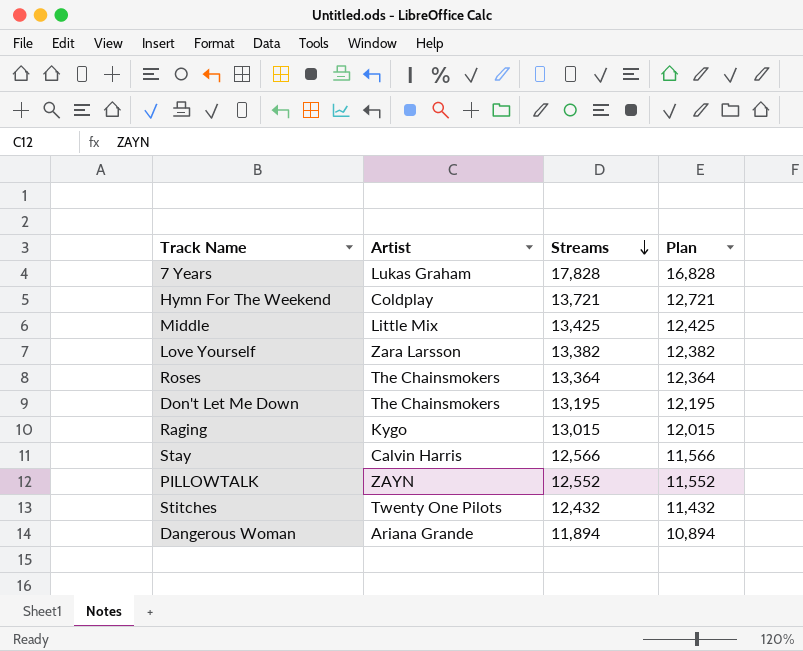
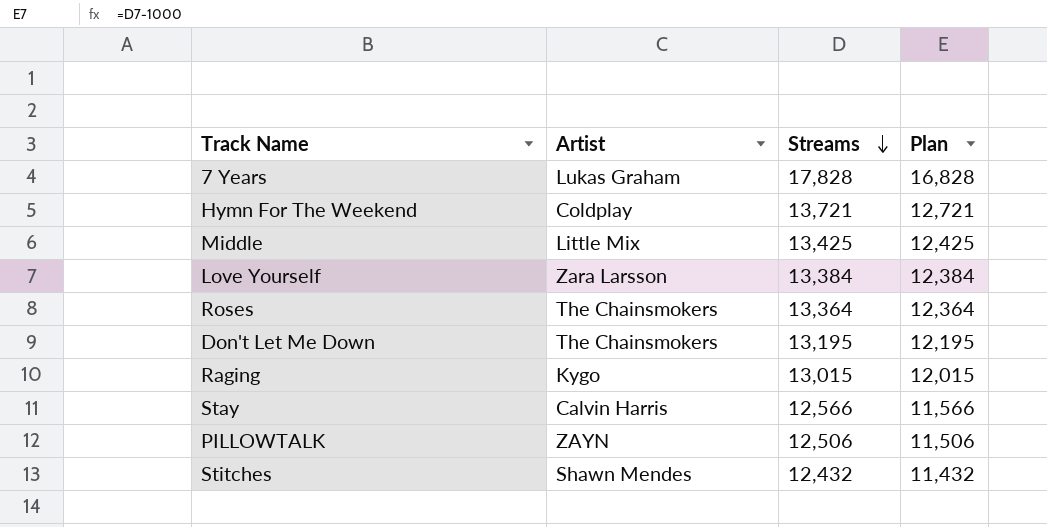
row Dangerous Woman: Ariana Grande | 11,894 | 10,894 -> none
Love Yourself | Streams: 13,382 -> 13,384
Love Yourself | Plan: 12,382 -> 12,384
PILLOWTALK | Streams: 12,552 -> 12,506
PILLOWTALK | Plan: 11,552 -> 11,506
Stitches | Artist: Twenty One Pilots -> Shawn Mendes

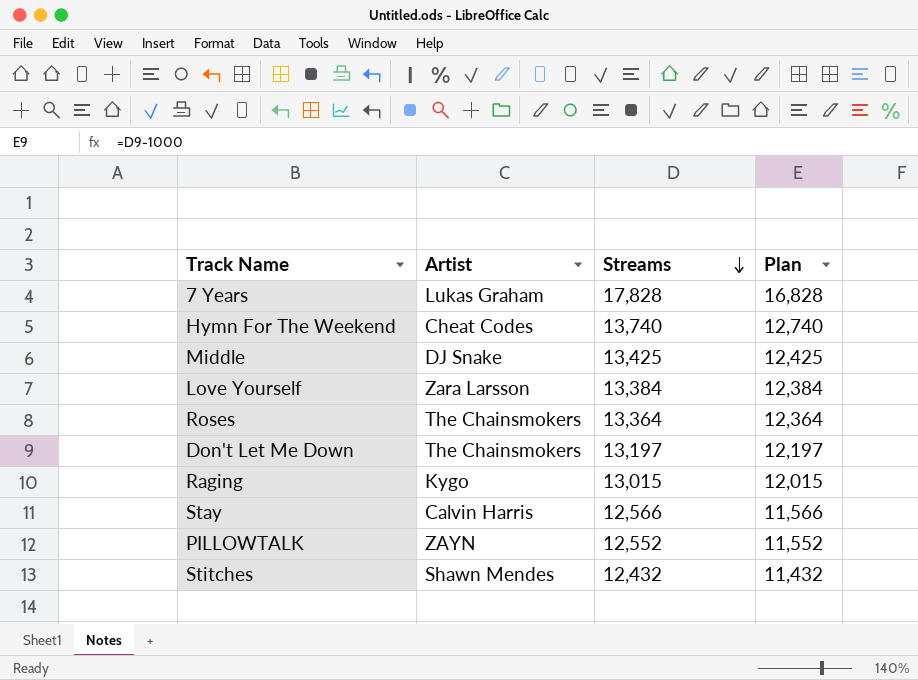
Hymn For The Weekend | Artist: Coldplay -> Cheat Codes
Hymn For The Weekend | Streams: 13,721 -> 13,740
Hymn For The Weekend | Plan: 12,721 -> 12,740
Middle | Artist: Little Mix -> DJ Snake
Don't Let Me Down | Streams: 13,195 -> 13,197
Don't Let Me Down | Plan: 12,195 -> 12,197
PILLOWTALK | Streams: 12,506 -> 12,552
PILLOWTALK | Plan: 11,506 -> 11,552

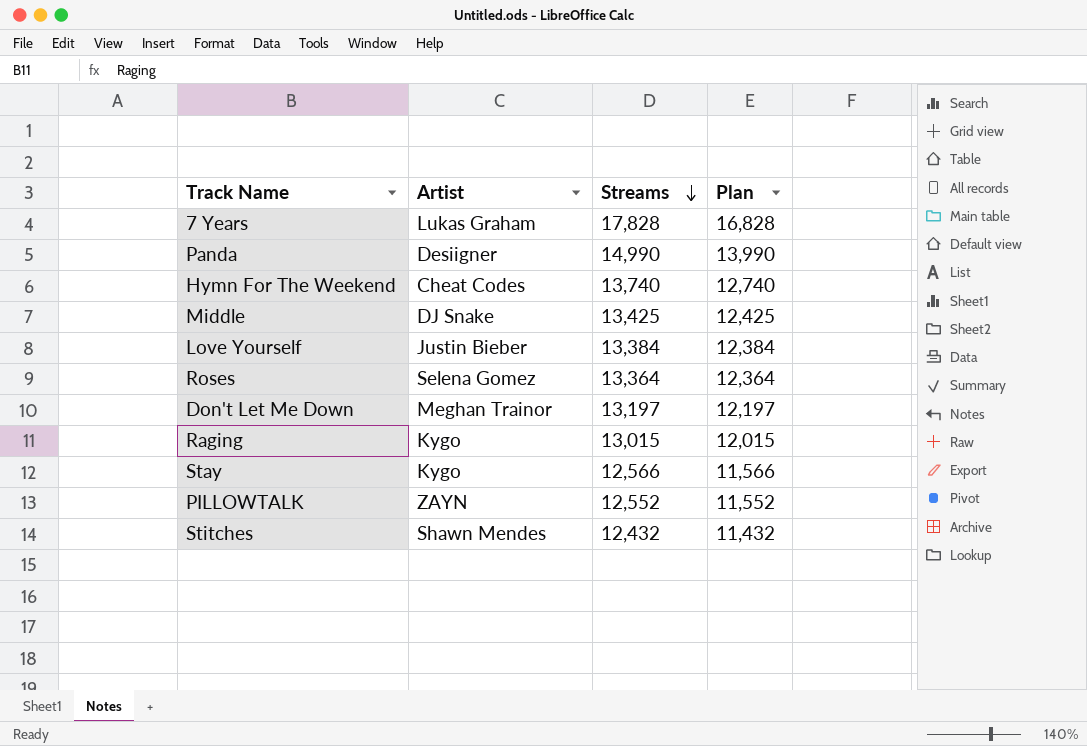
row Panda: none -> Desiigner | 14,990 | 13,990
Love Yourself | Artist: Zara Larsson -> Justin Bieber
Roses | Artist: The Chainsmokers -> Selena Gomez
Don't Let Me Down | Artist: The Chainsmokers -> Meghan Trainor
Stay | Artist: Calvin Harris -> Kygo

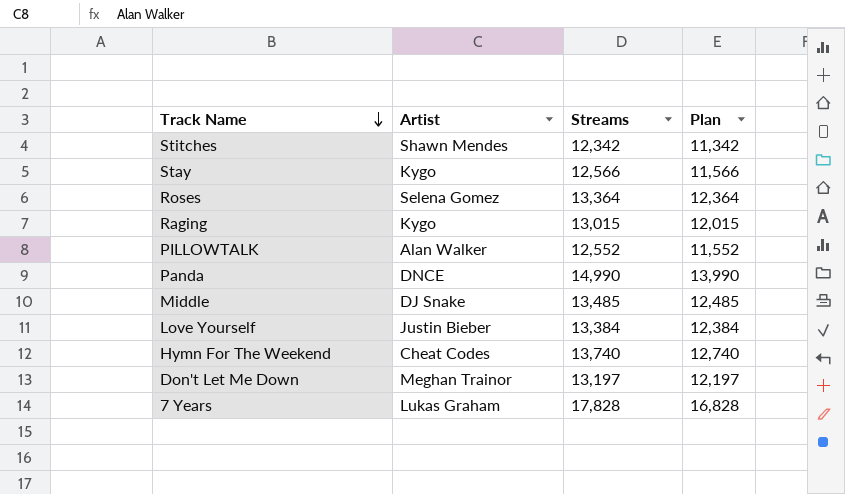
row order: Streams descending -> Track Name descending
Stitches | Streams: 12,432 -> 12,342
Stitches | Plan: 11,432 -> 11,342
PILLOWTALK | Artist: ZAYN -> Alan Walker
Panda | Artist: Desiigner -> DNCE
Middle | Streams: 13,425 -> 13,485
Middle | Plan: 12,425 -> 12,485

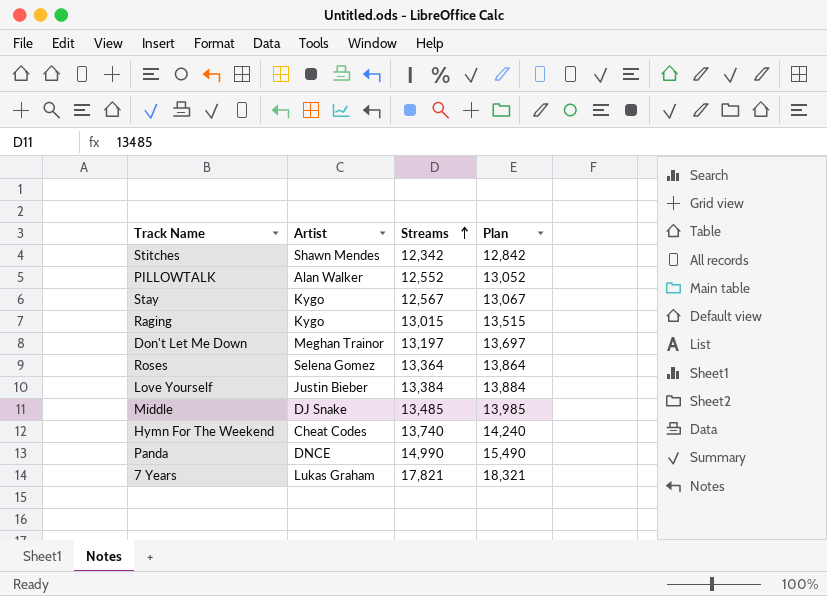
row order: Track Name descending -> Streams ascending
column Plan | formula: [Streams] - 1000 -> [Streams] + 500
Stay | Streams: 12,566 -> 12,567
7 Years | Streams: 17,828 -> 17,821

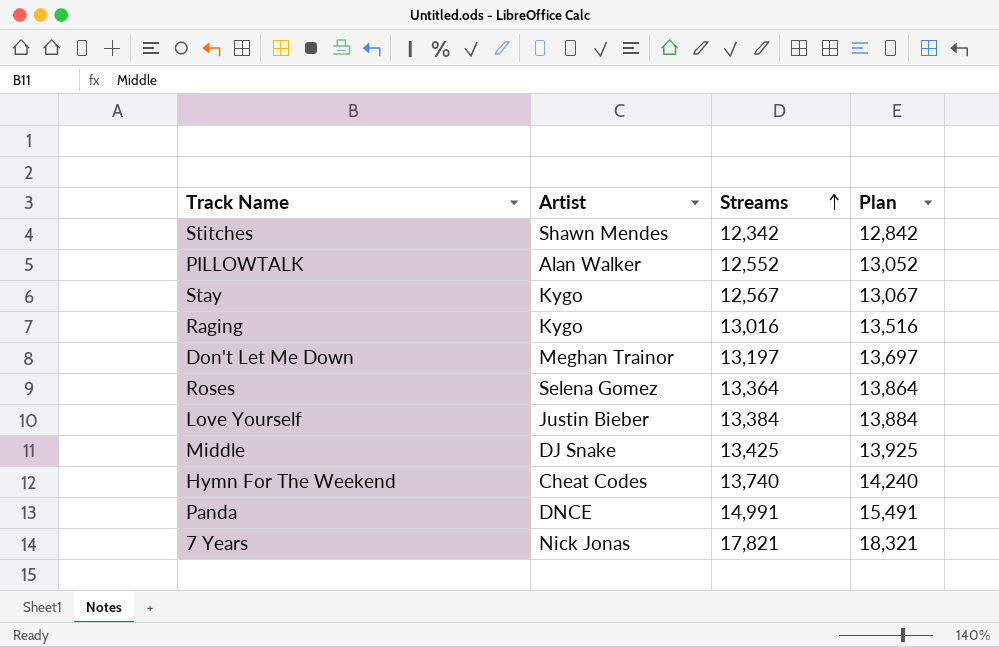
Raging | Streams: 13,015 -> 13,016
Raging | Plan: 13,515 -> 13,516
Middle | Streams: 13,485 -> 13,425
Middle | Plan: 13,985 -> 13,925
Panda | Streams: 14,990 -> 14,991
Panda | Plan: 15,490 -> 15,491
7 Years | Artist: Lukas Graham -> Nick Jonas

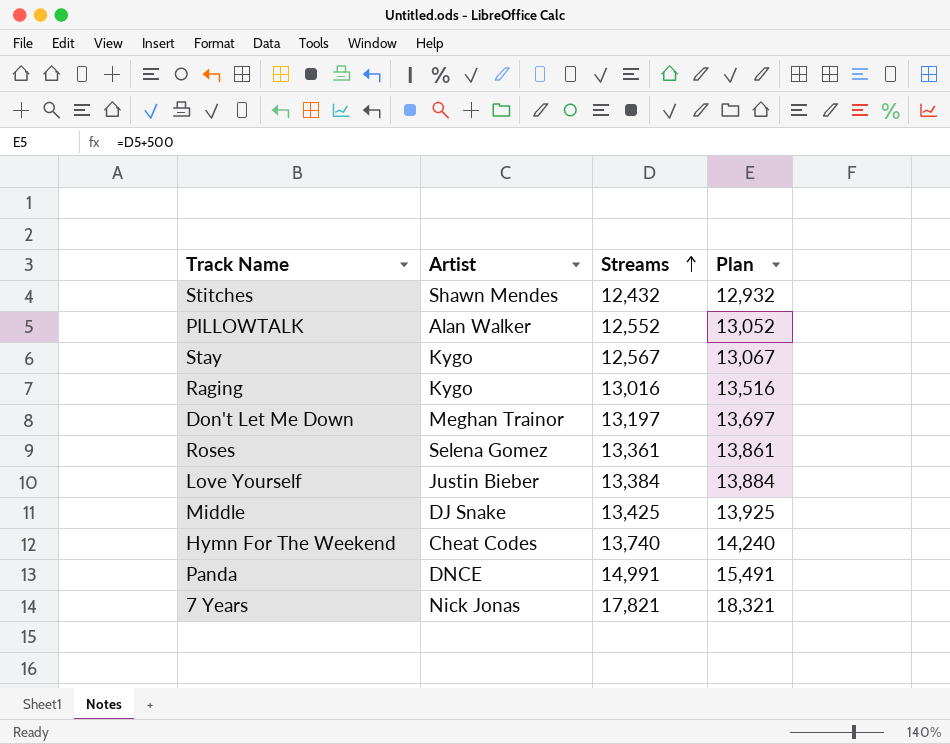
Stitches | Streams: 12,342 -> 12,432
Stitches | Plan: 12,842 -> 12,932
Roses | Streams: 13,364 -> 13,361
Roses | Plan: 13,864 -> 13,861

